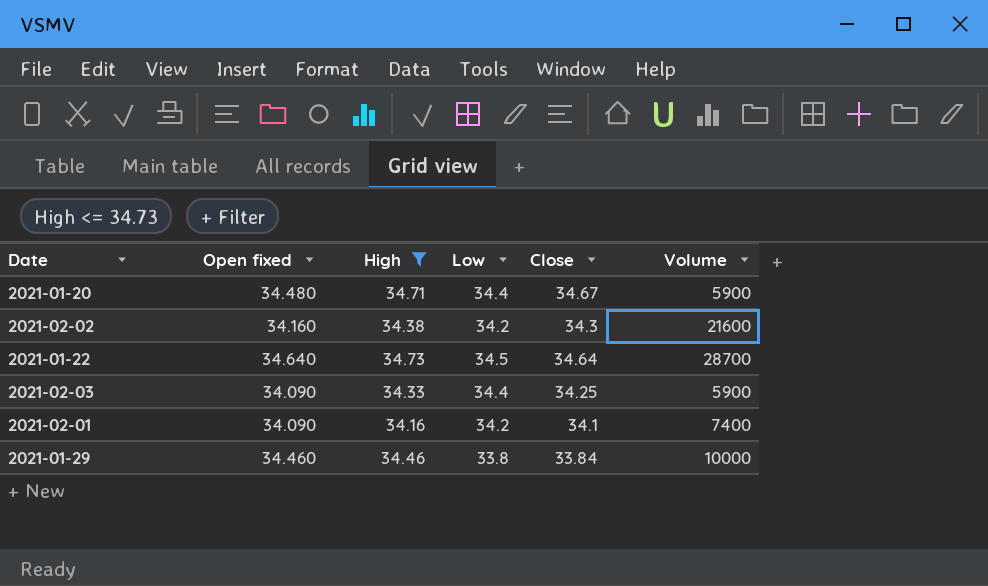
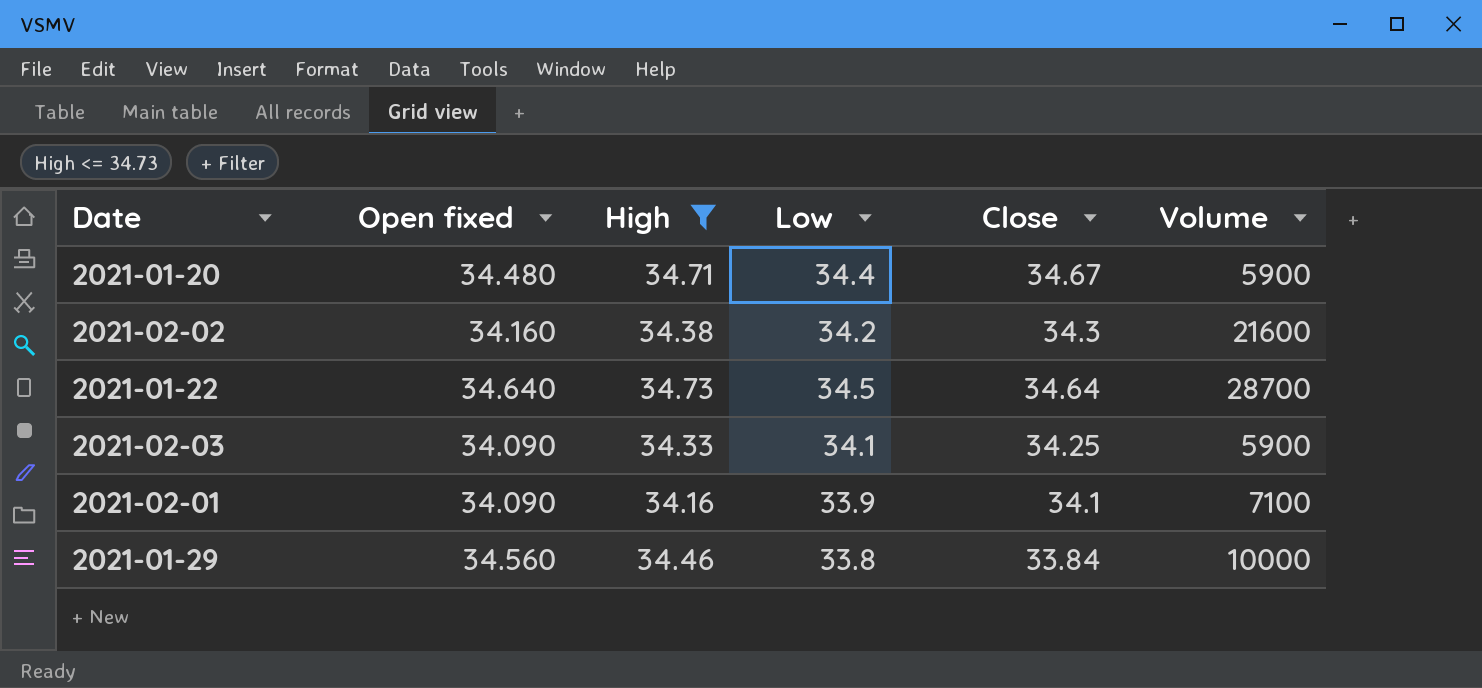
2021-02-03 | Low: 34.4 -> 34.1
2021-02-01 | Low: 34.2 -> 33.9
2021-02-01 | Volume: 7400 -> 7100
2021-01-29 | Open fixed: 34.460 -> 34.560

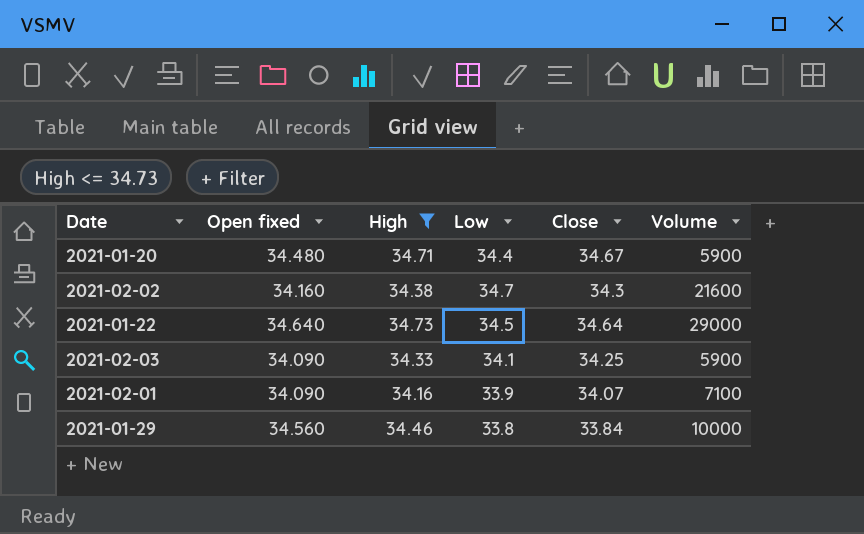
2021-02-02 | Low: 34.2 -> 34.7
2021-01-22 | Volume: 28700 -> 29000
2021-02-01 | Close: 34.1 -> 34.07

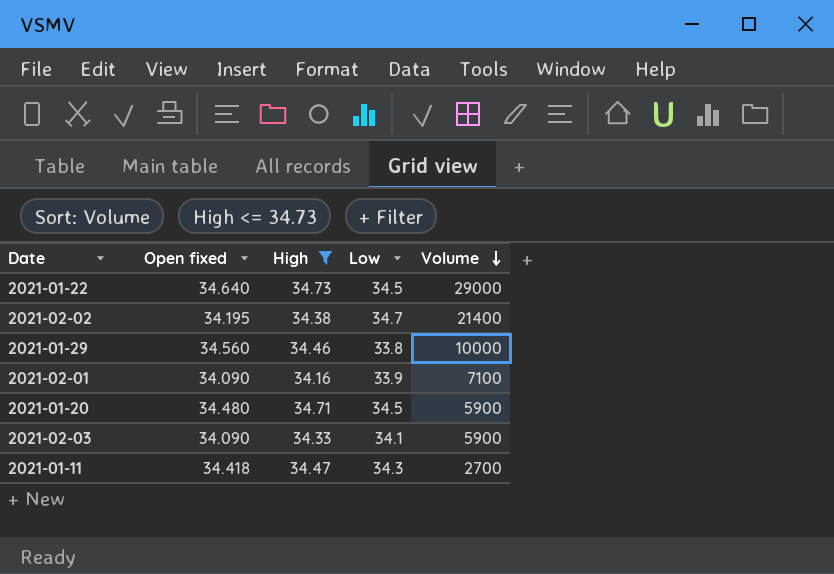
row order: none -> Volume descending
column Close | position: 5 -> none
2021-02-02 | Open fixed: 34.160 -> 34.195
2021-02-02 | Volume: 21600 -> 21400
2021-01-20 | Low: 34.4 -> 34.5
row 2021-01-11: none -> 34.418 | 34.47 | 34.3 | 2700

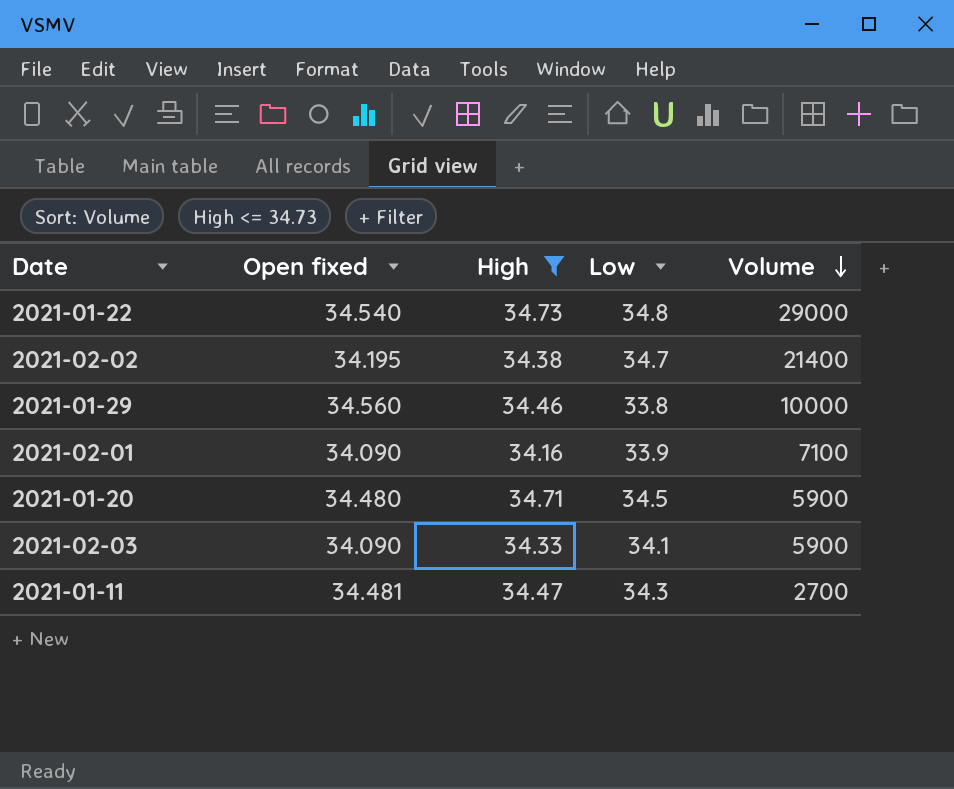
2021-01-22 | Open fixed: 34.640 -> 34.540
2021-01-22 | Low: 34.5 -> 34.8
2021-01-11 | Open fixed: 34.418 -> 34.481

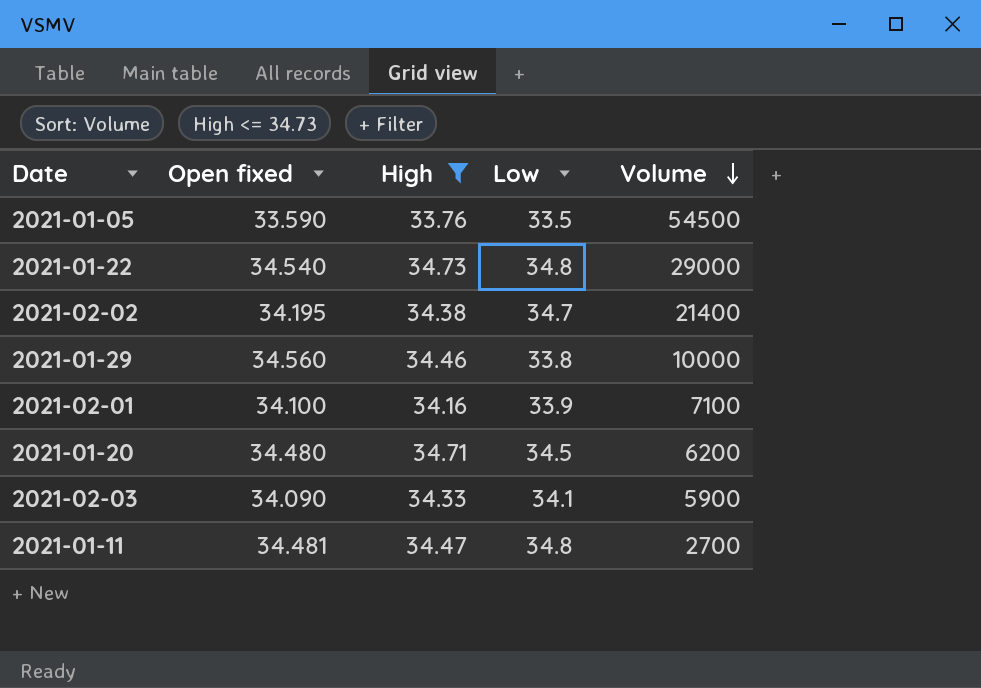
row 2021-01-05: none -> 33.590 | 33.76 | 33.5 | 54500
2021-02-01 | Open fixed: 34.090 -> 34.100
2021-01-20 | Volume: 5900 -> 6200
2021-01-11 | Low: 34.3 -> 34.8

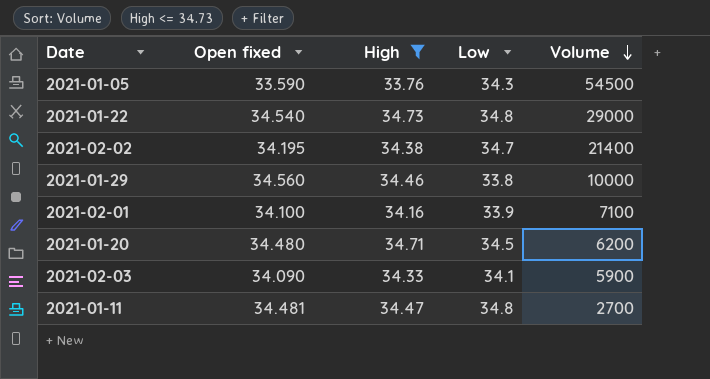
2021-01-05 | Low: 33.5 -> 34.3

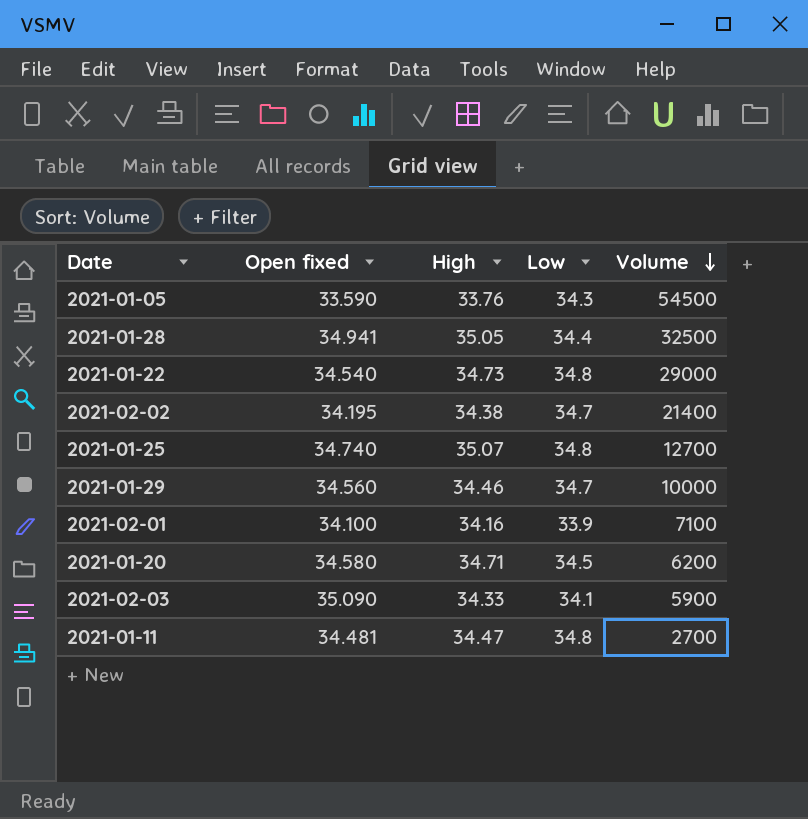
filter: High <= 34.73 -> none
2021-01-29 | Low: 33.8 -> 34.7
2021-01-20 | Open fixed: 34.480 -> 34.580
2021-02-03 | Open fixed: 34.090 -> 35.090

